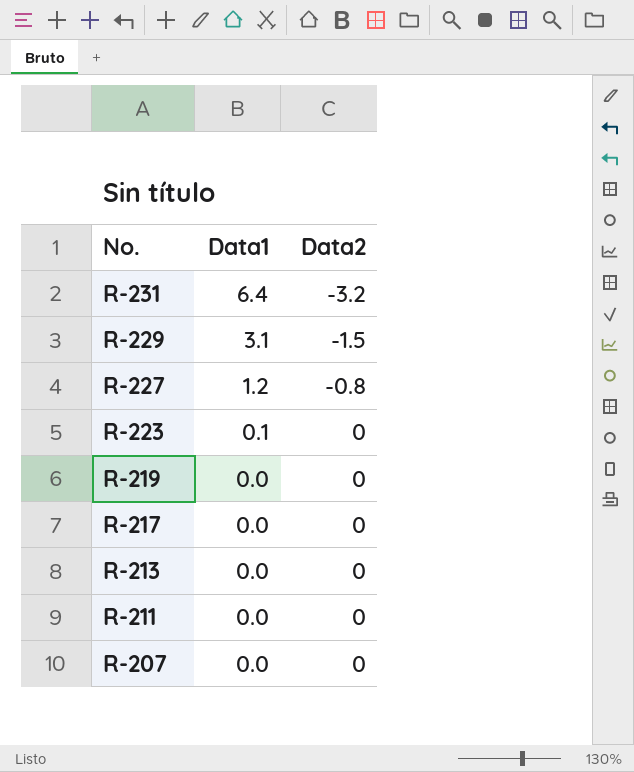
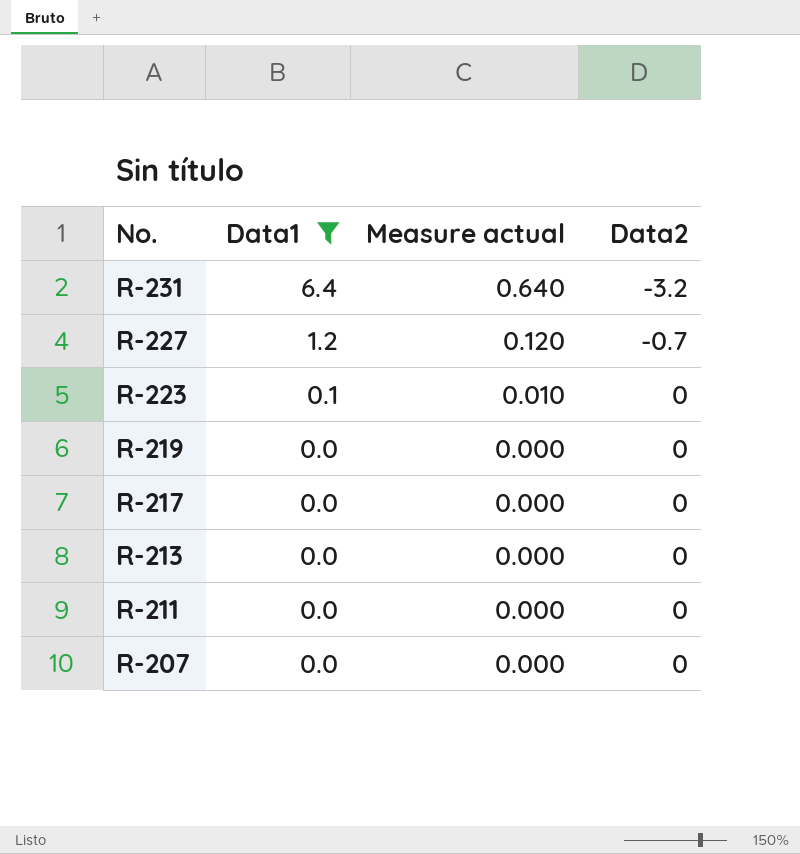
filter: none -> Data1 != 3.1
column Measure actual | formula: none -> [Data1] * 0.1
R-227 | Data2: -0.8 -> -0.7

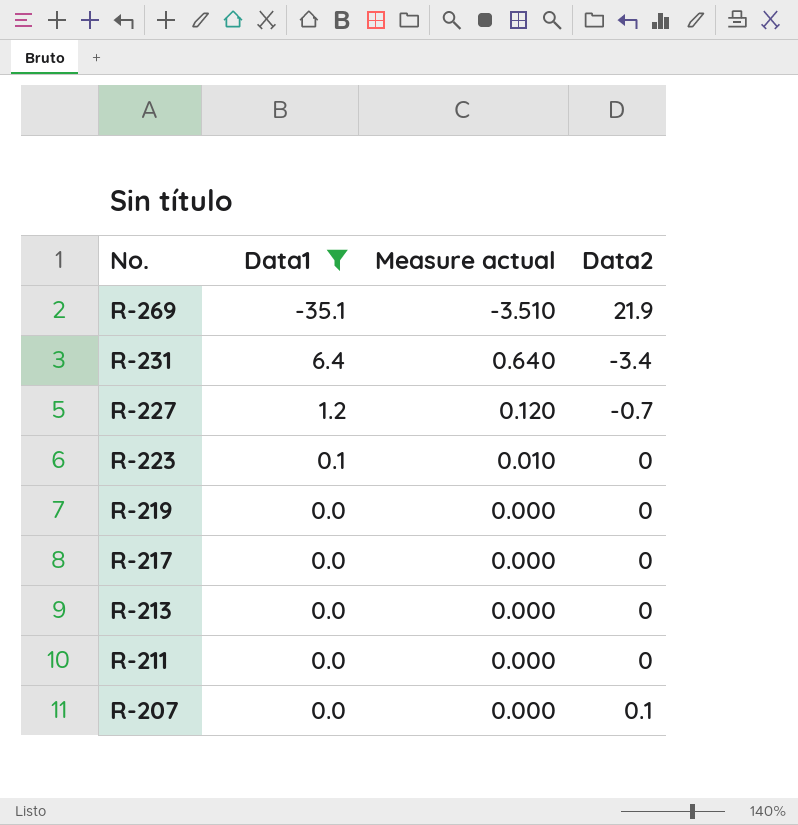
row R-269: none -> -35.1 | -3.510 | 21.9
R-231 | Data2: -3.2 -> -3.4
R-207 | Data2: 0 -> 0.1

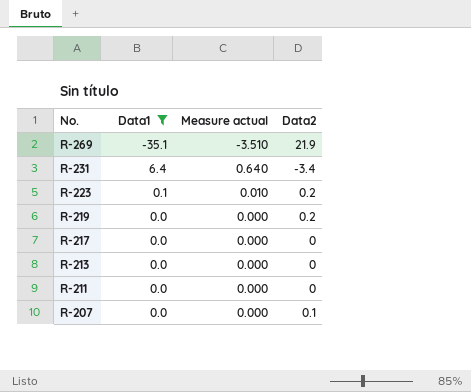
row R-227: 1.2 | 0.120 | -0.7 -> none
R-223 | Data2: 0 -> 0.2
R-219 | Data2: 0 -> 0.2

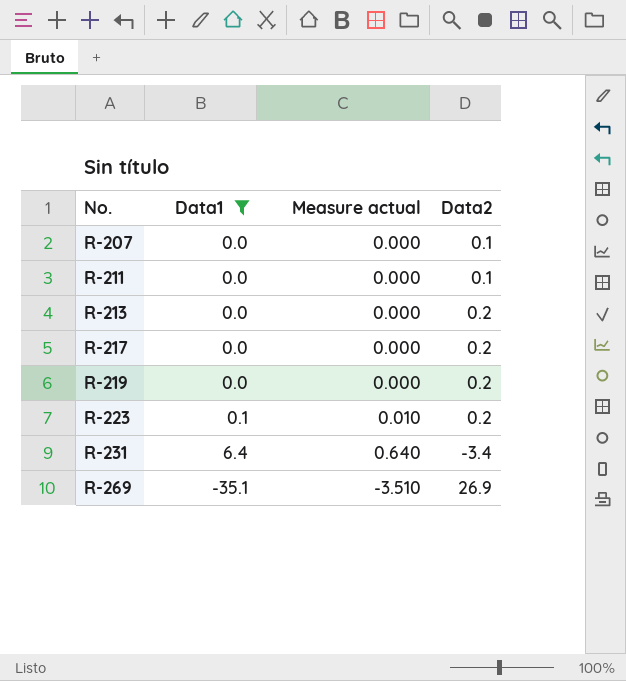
row order: No. descending -> No. ascending
R-211 | Data2: 0 -> 0.1
R-213 | Data2: 0 -> 0.2
R-217 | Data2: 0 -> 0.2
R-269 | Data2: 21.9 -> 26.9

